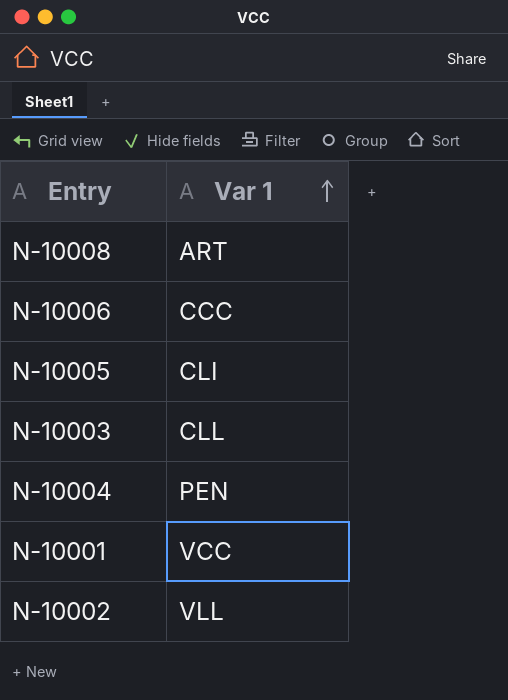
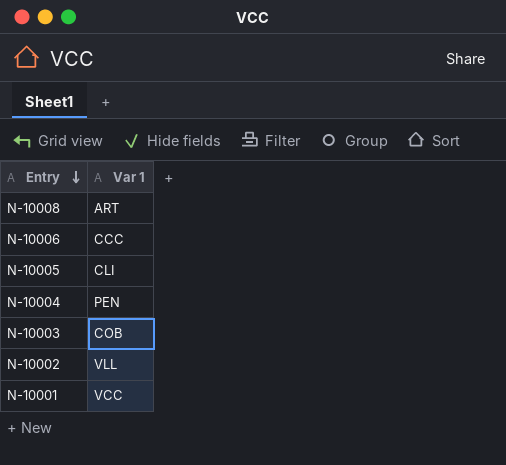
row order: Var 1 ascending -> Entry descending
N-10003 | Var 1: CLL -> COB

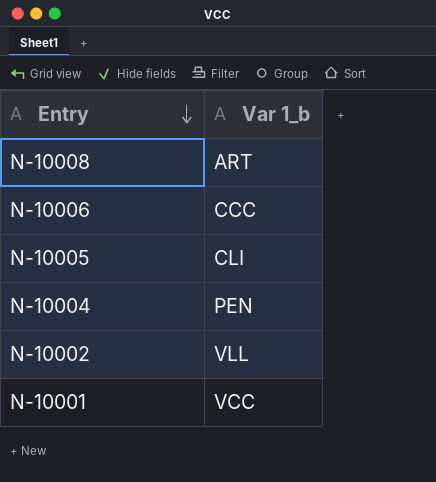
column name: Var 1 -> Var 1_b
row N-10003: COB -> none

